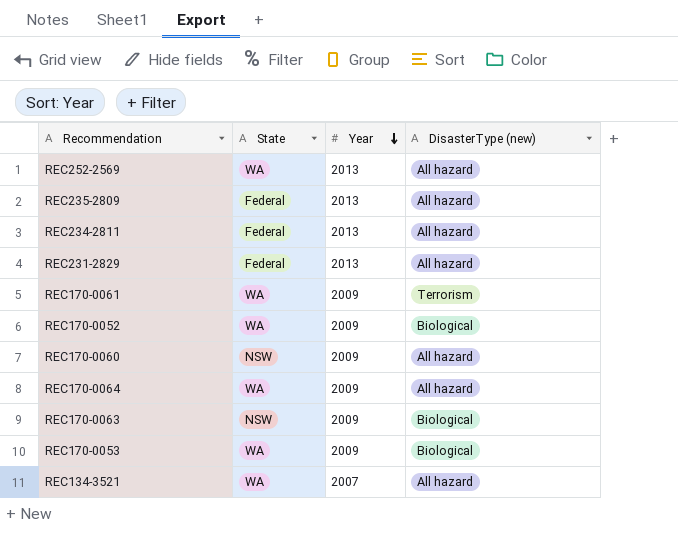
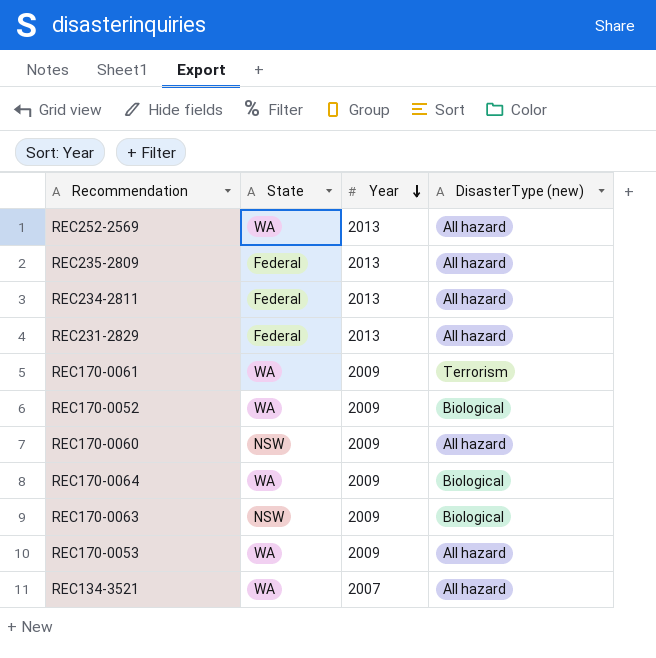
REC170-0064 | DisasterType (new): All hazard -> Biological
REC170-0053 | DisasterType (new): Biological -> All hazard

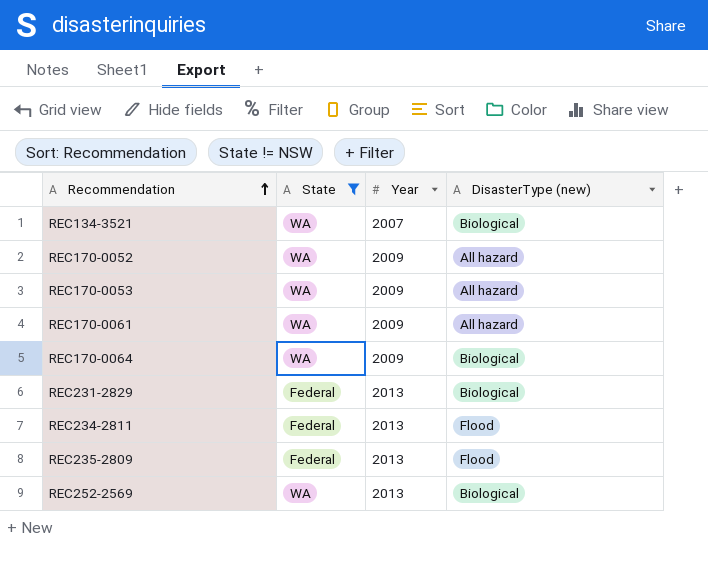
filter: none -> State != NSW
row order: Year descending -> Recommendation ascending
REC134-3521 | DisasterType (new): All hazard -> Biological
REC170-0052 | DisasterType (new): Biological -> All hazard
REC170-0061 | DisasterType (new): Terrorism -> All hazard
REC231-2829 | DisasterType (new): All hazard -> Biological
REC234-2811 | DisasterType (new): All hazard -> Flood
REC235-2809 | DisasterType (new): All hazard -> Flood
REC252-2569 | DisasterType (new): All hazard -> Biological

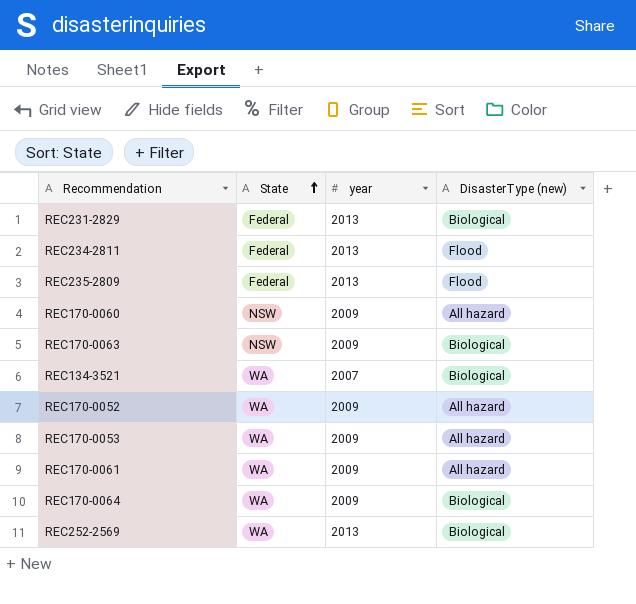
filter: State != NSW -> none
row order: Recommendation ascending -> State ascending
column name: Year -> year

